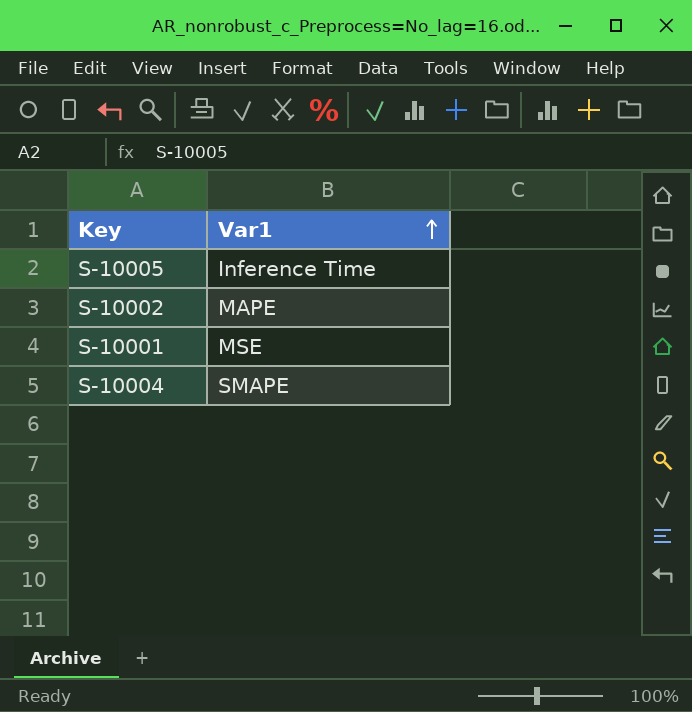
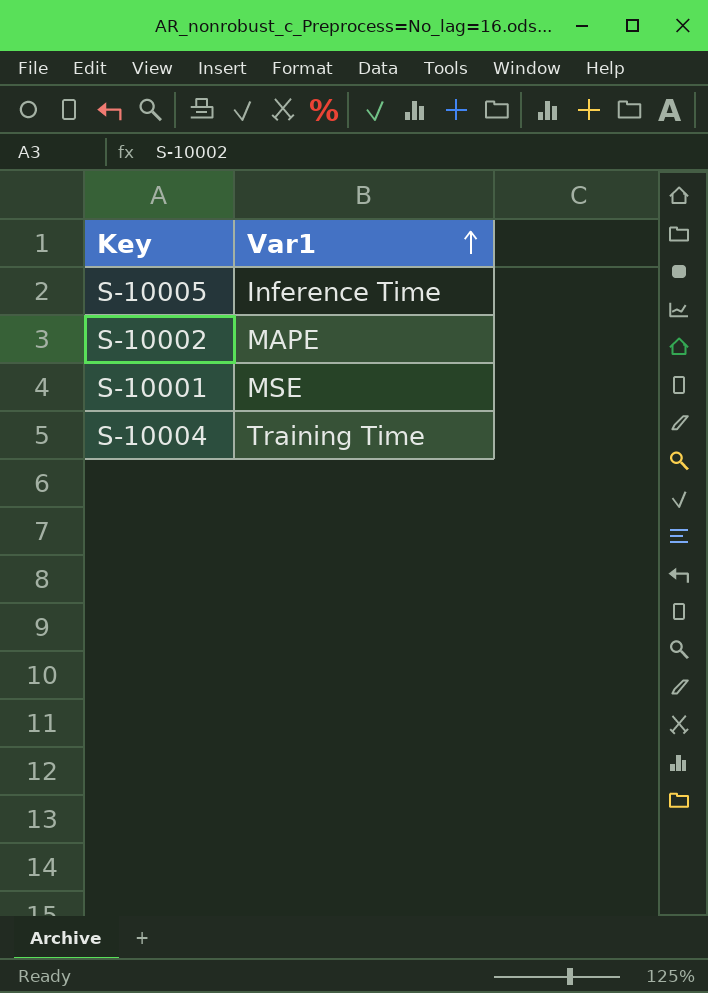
S-10004 | Var1: SMAPE -> Training Time

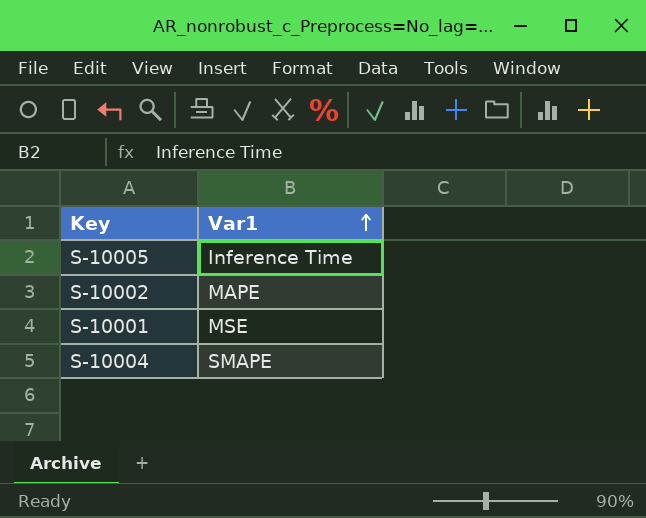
S-10004 | Var1: Training Time -> SMAPE

